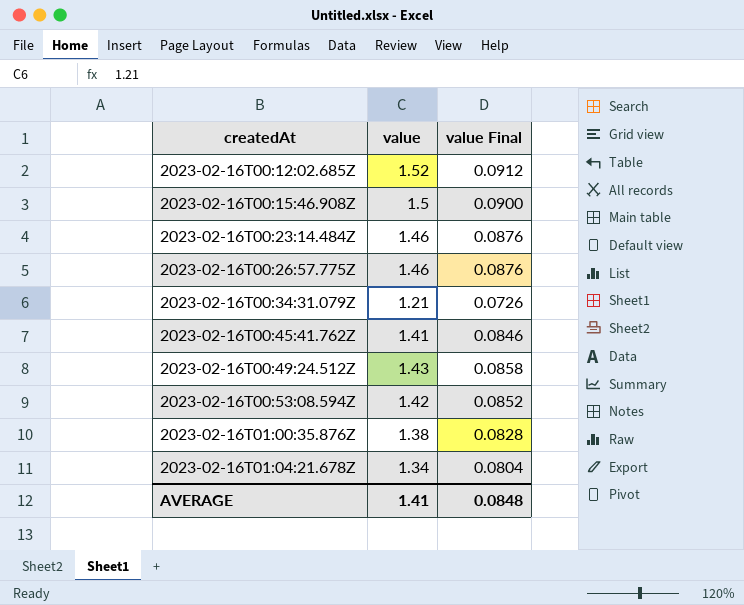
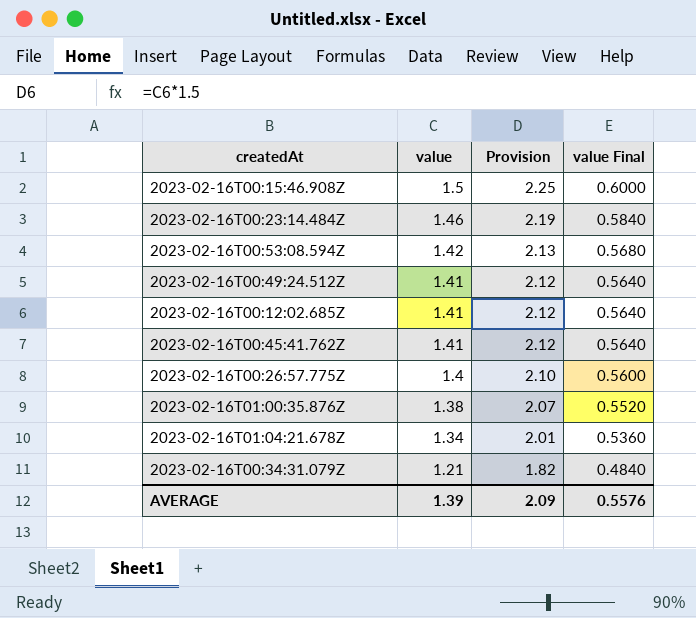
row order: createdAt ascending -> value descending
column Provision | formula: none -> [value] * 1.5
column value Final | formula: [value] * 0.06 -> [value] * 0.4
2023-02-16T00:49:24.512Z | value: 1.43 -> 1.41
2023-02-16T00:12:02.685Z | value: 1.52 -> 1.41
2023-02-16T00:26:57.775Z | value: 1.46 -> 1.4
AVERAGE | value: 1.41 -> 1.39
AVERAGE | value Final: 0.0848 -> 0.5576

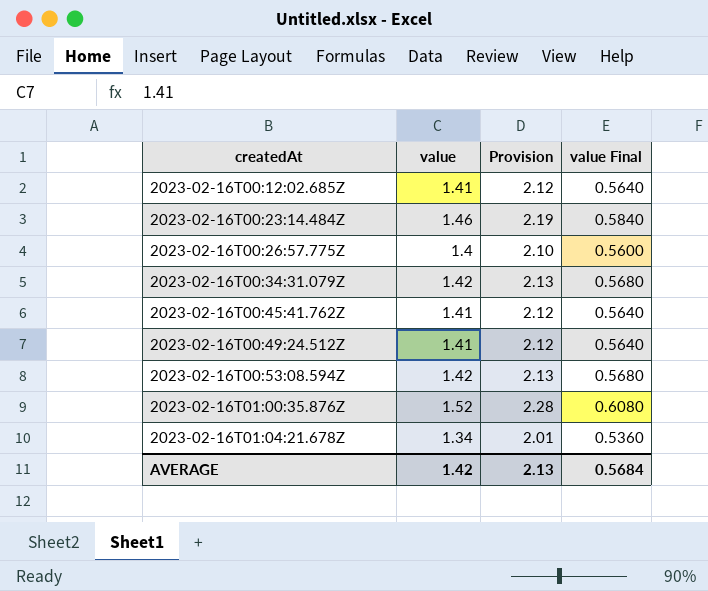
row order: value descending -> createdAt ascending
row 2023-02-16T00:15:46.908Z: 1.5 | 2.25 | 0.6000 -> none
2023-02-16T00:34:31.079Z | value: 1.21 -> 1.42
2023-02-16T00:34:31.079Z | Provision: 1.82 -> 2.13
2023-02-16T00:34:31.079Z | value Final: 0.4840 -> 0.5680
2023-02-16T01:00:35.876Z | value: 1.38 -> 1.52
2023-02-16T01:00:35.876Z | Provision: 2.07 -> 2.28
2023-02-16T01:00:35.876Z | value Final: 0.5520 -> 0.6080
AVERAGE | value: 1.39 -> 1.42
AVERAGE | Provision: 2.09 -> 2.13
AVERAGE | value Final: 0.5576 -> 0.5684

